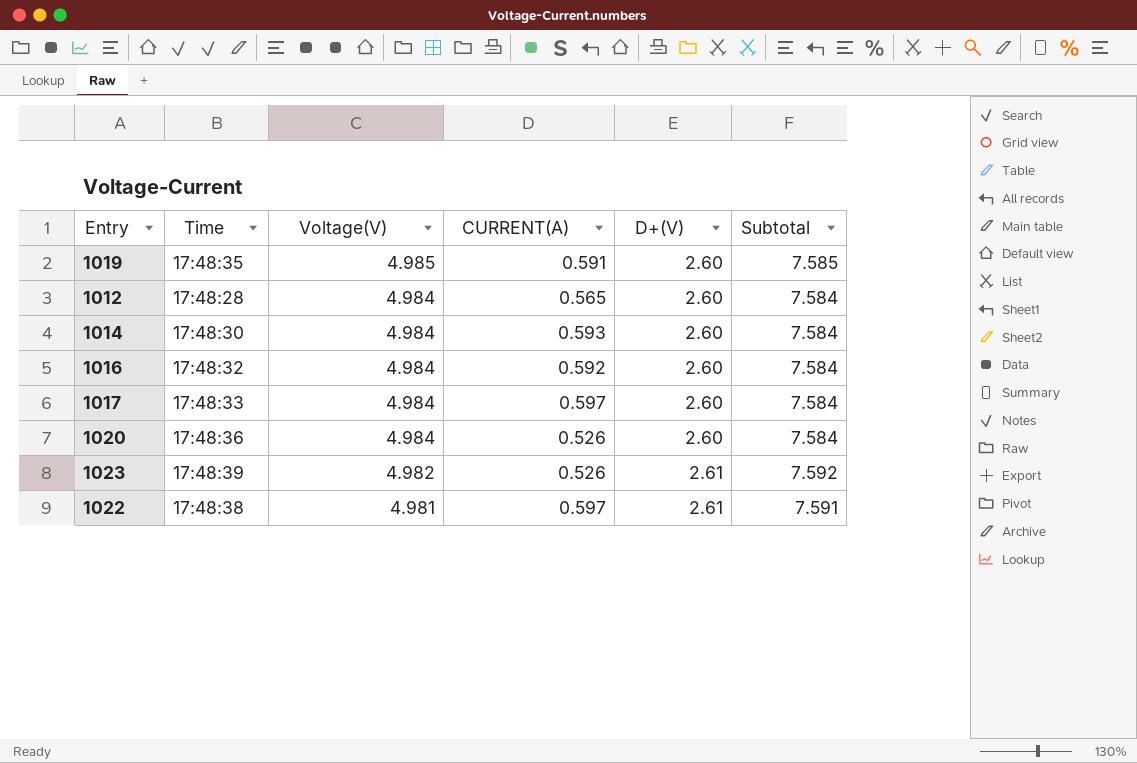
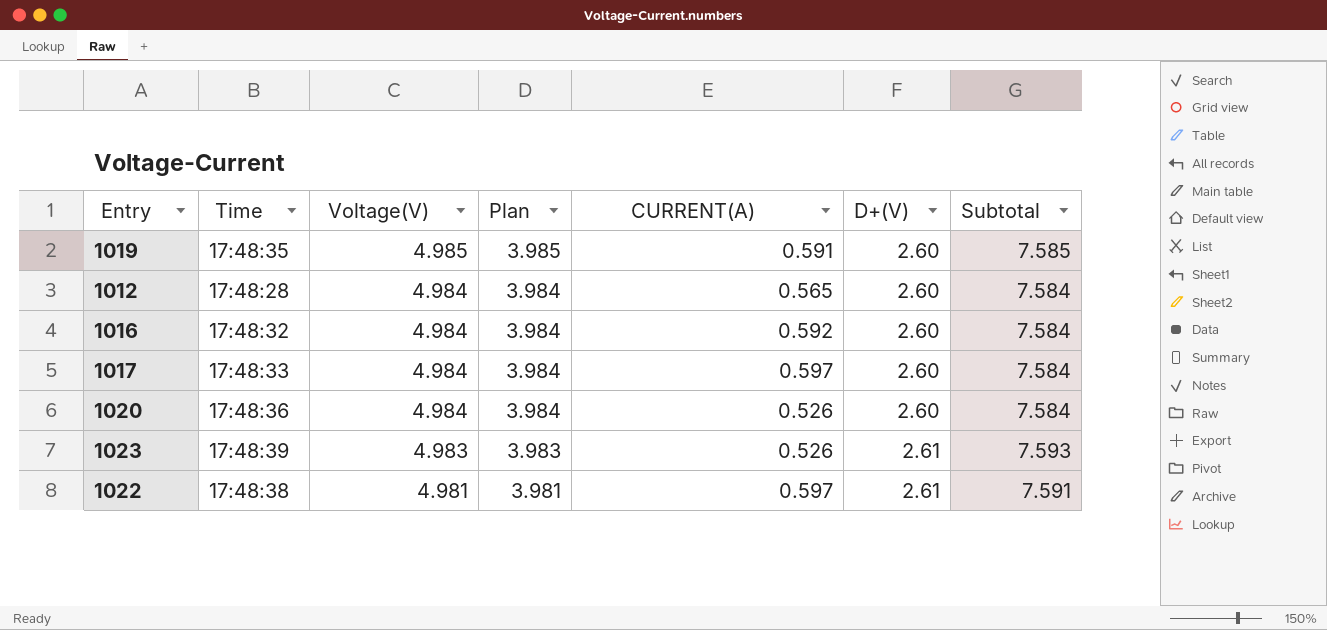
column Plan | formula: none -> [Voltage(V)] - 1
row 1014: 17:48:30 | 4.984 | 0.593 | 2.60 | 7.584 -> none
1023 | Voltage(V): 4.982 -> 4.983
1023 | Subtotal: 7.592 -> 7.593

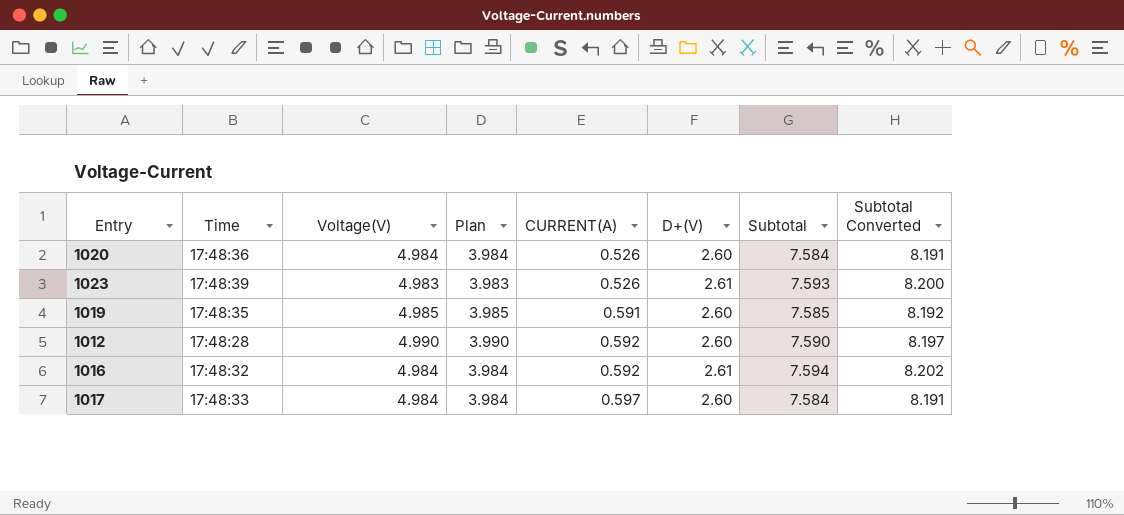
row order: Voltage(V) descending -> CURRENT(A) ascending
column Subtotal Converted | formula: none -> [Subtotal] * 1.08
row 1022: 17:48:38 | 4.981 | 3.981 | 0.597 | 2.61 | 7.591 -> none
1012 | Voltage(V): 4.984 -> 4.990
1012 | Plan: 3.984 -> 3.990
1012 | CURRENT(A): 0.565 -> 0.592
1012 | Subtotal: 7.584 -> 7.590
1016 | D+(V): 2.60 -> 2.61
1016 | Subtotal: 7.584 -> 7.594

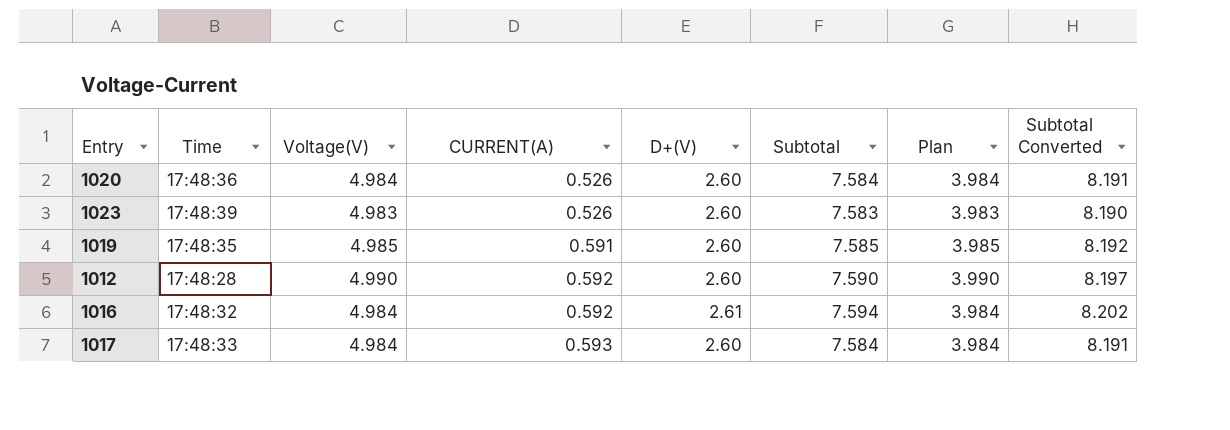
column Plan | position: 4 -> 7
1023 | D+(V): 2.61 -> 2.60
1023 | Subtotal: 7.593 -> 7.583
1023 | Subtotal Converted: 8.200 -> 8.190
1017 | CURRENT(A): 0.597 -> 0.593

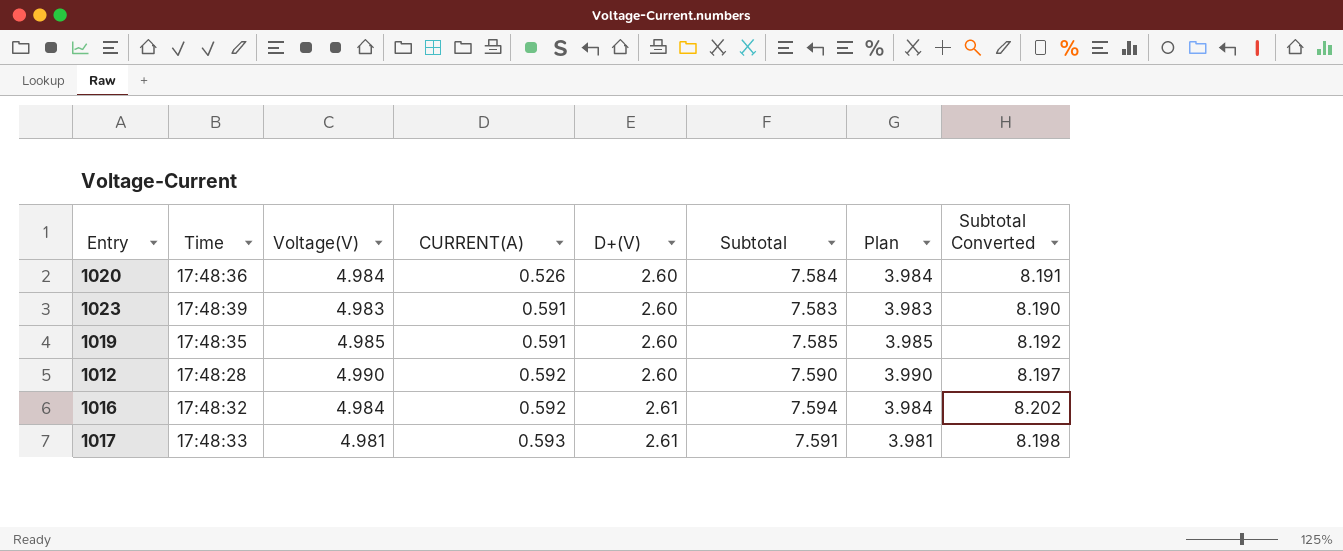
1023 | CURRENT(A): 0.526 -> 0.591
1017 | Voltage(V): 4.984 -> 4.981
1017 | D+(V): 2.60 -> 2.61
1017 | Subtotal: 7.584 -> 7.591
1017 | Plan: 3.984 -> 3.981
1017 | Subtotal Converted: 8.191 -> 8.198

